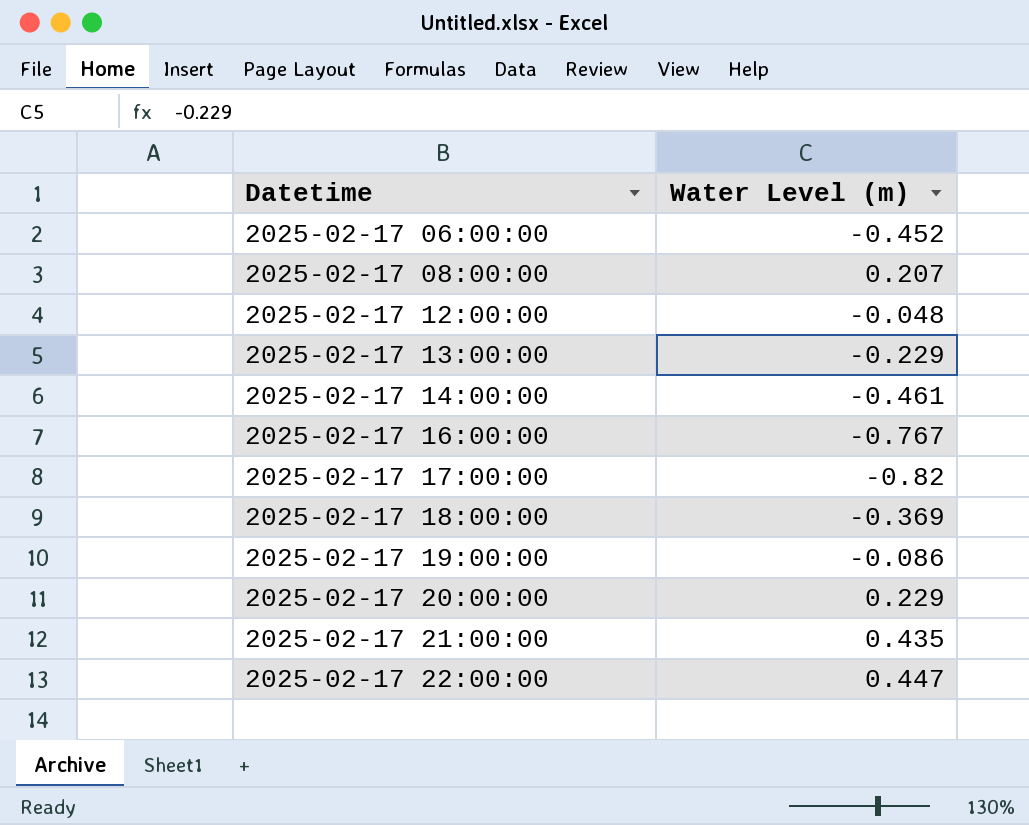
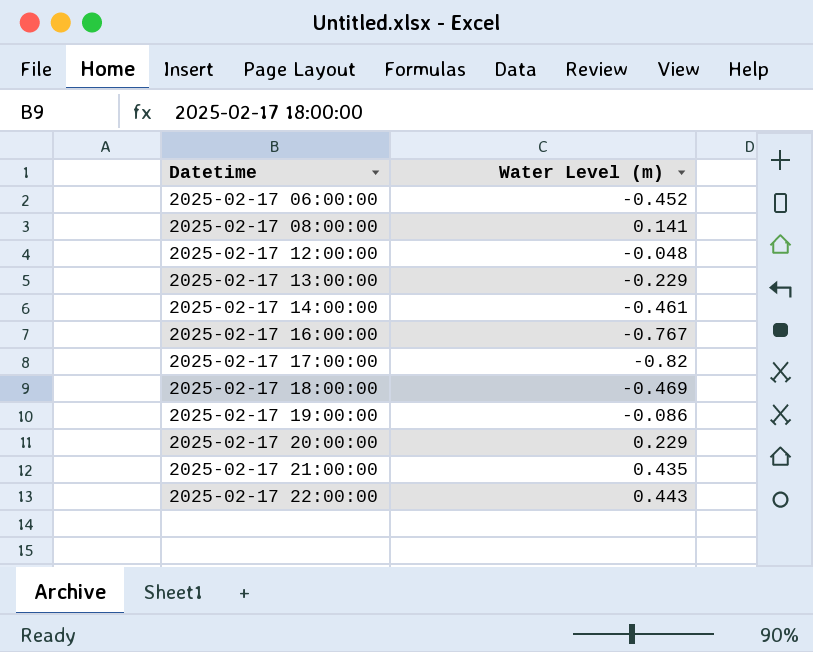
2025-02-17 08:00:00 | Water Level (m): 0.207 -> 0.141
2025-02-17 18:00:00 | Water Level (m): -0.369 -> -0.469
2025-02-17 22:00:00 | Water Level (m): 0.447 -> 0.443

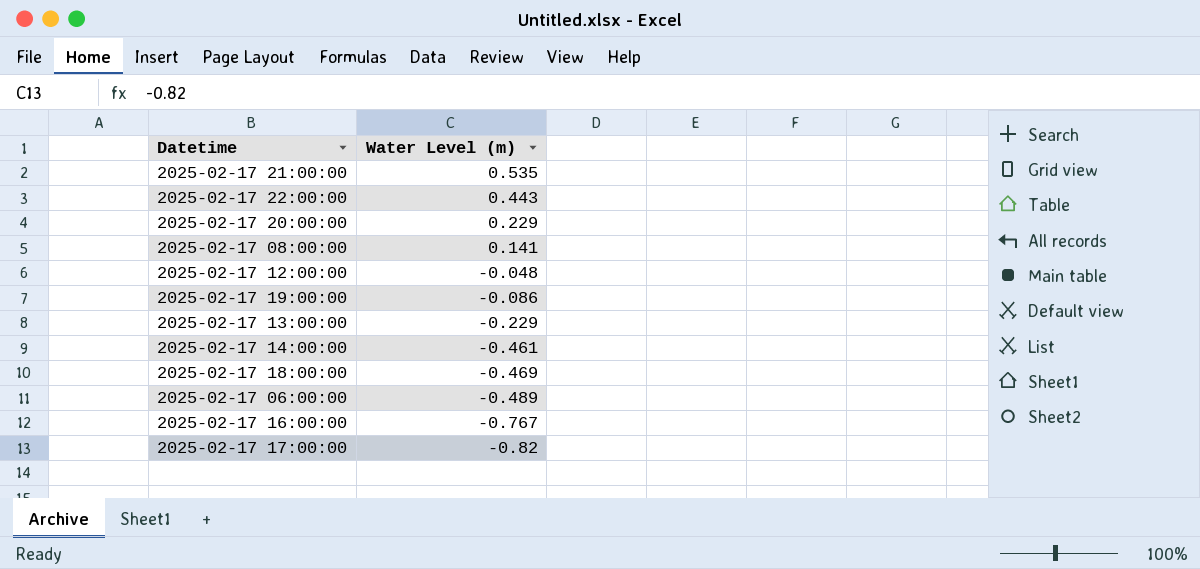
row order: Datetime ascending -> Water Level (m) descending
2025-02-17 21:00:00 | Water Level (m): 0.435 -> 0.535
2025-02-17 06:00:00 | Water Level (m): -0.452 -> -0.489

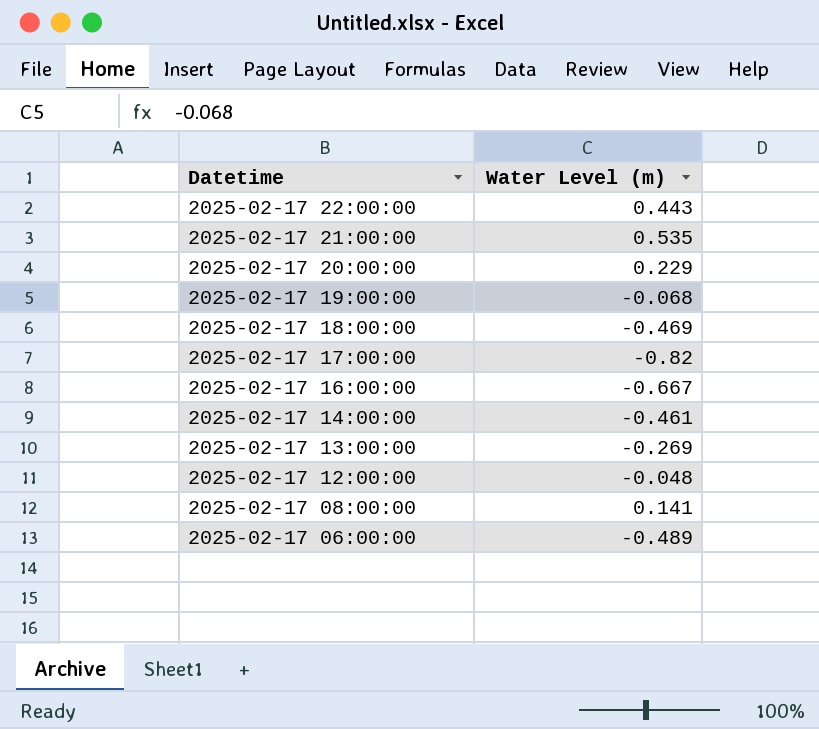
row order: Water Level (m) descending -> Datetime descending
2025-02-17 19:00:00 | Water Level (m): -0.086 -> -0.068
2025-02-17 16:00:00 | Water Level (m): -0.767 -> -0.667
2025-02-17 13:00:00 | Water Level (m): -0.229 -> -0.269

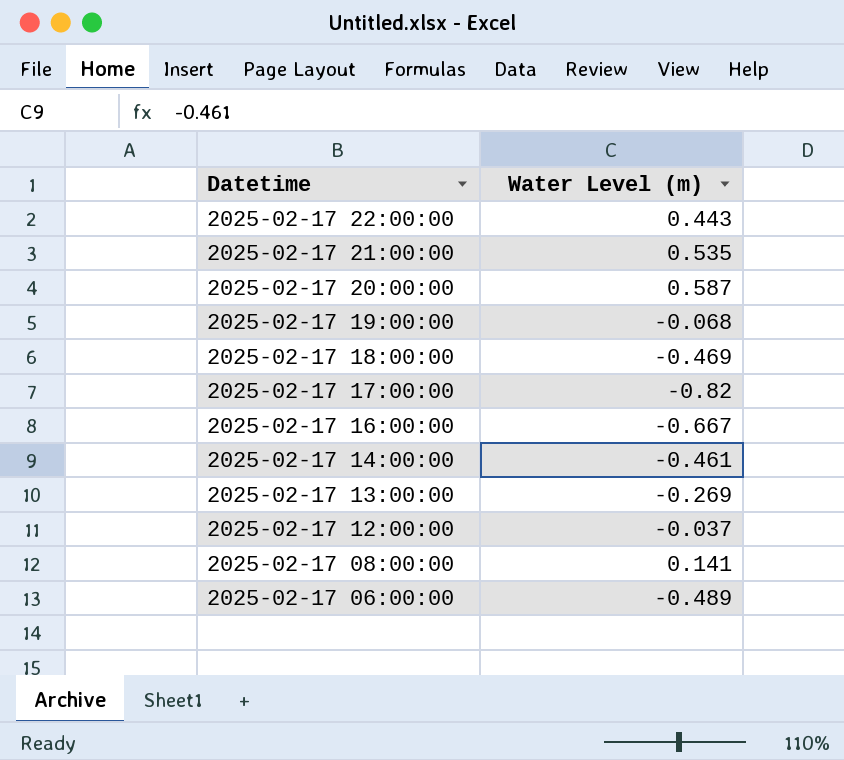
2025-02-17 20:00:00 | Water Level (m): 0.229 -> 0.587
2025-02-17 12:00:00 | Water Level (m): -0.048 -> -0.037

